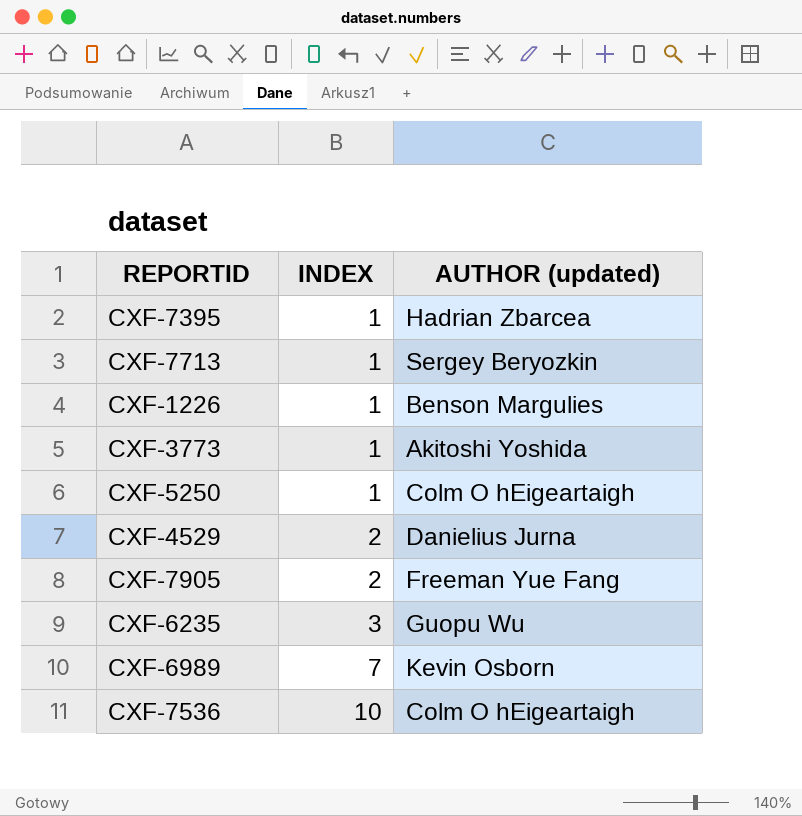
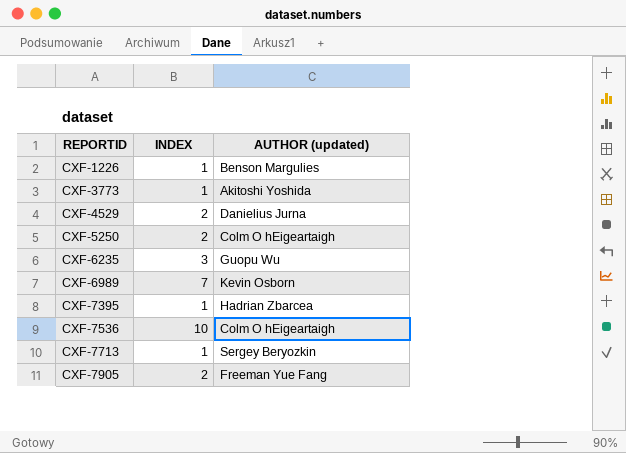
row order: INDEX ascending -> REPORTID ascending
CXF-5250 | INDEX: 1 -> 2

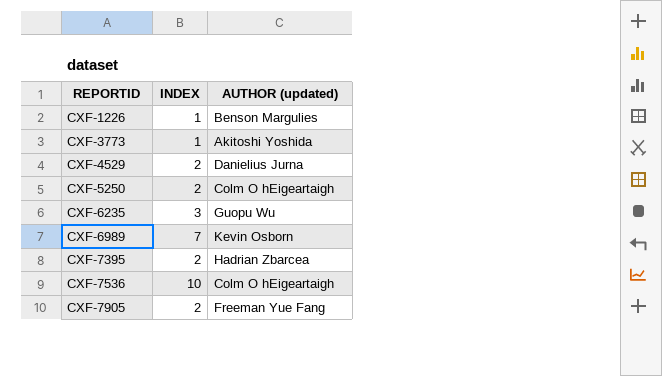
row CXF-7713: 1 | Sergey Beryozkin -> none
CXF-7395 | INDEX: 1 -> 2

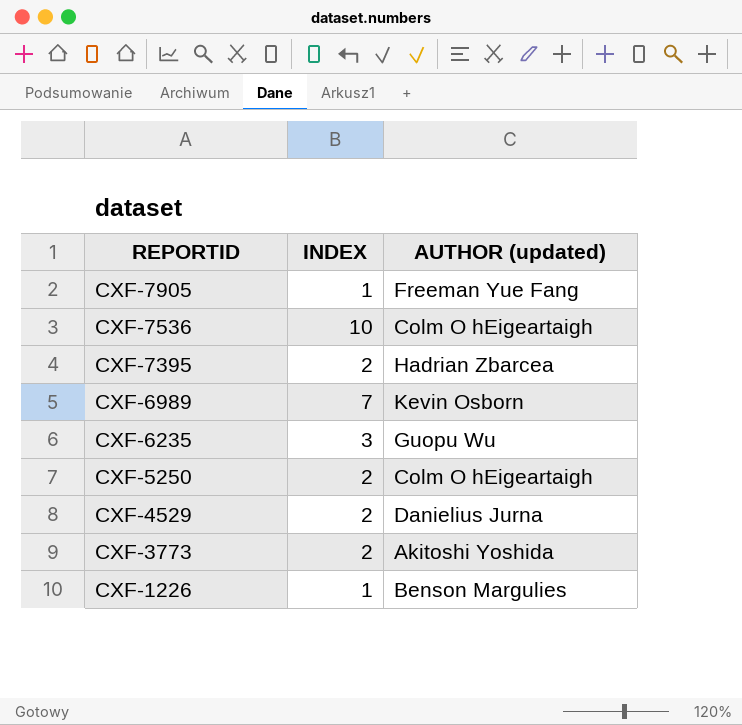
row order: REPORTID ascending -> REPORTID descending
CXF-7905 | INDEX: 2 -> 1
CXF-3773 | INDEX: 1 -> 2

